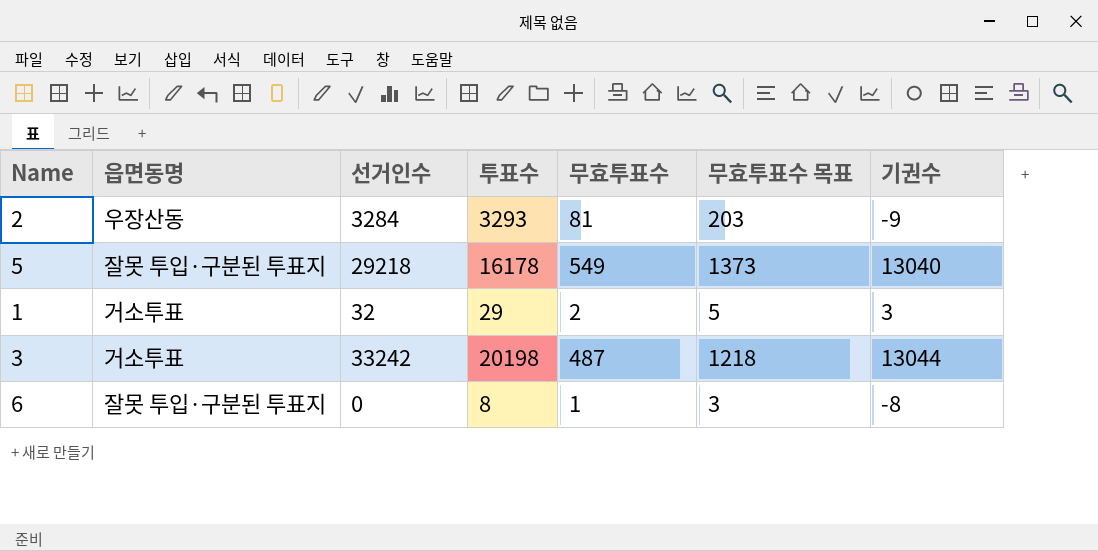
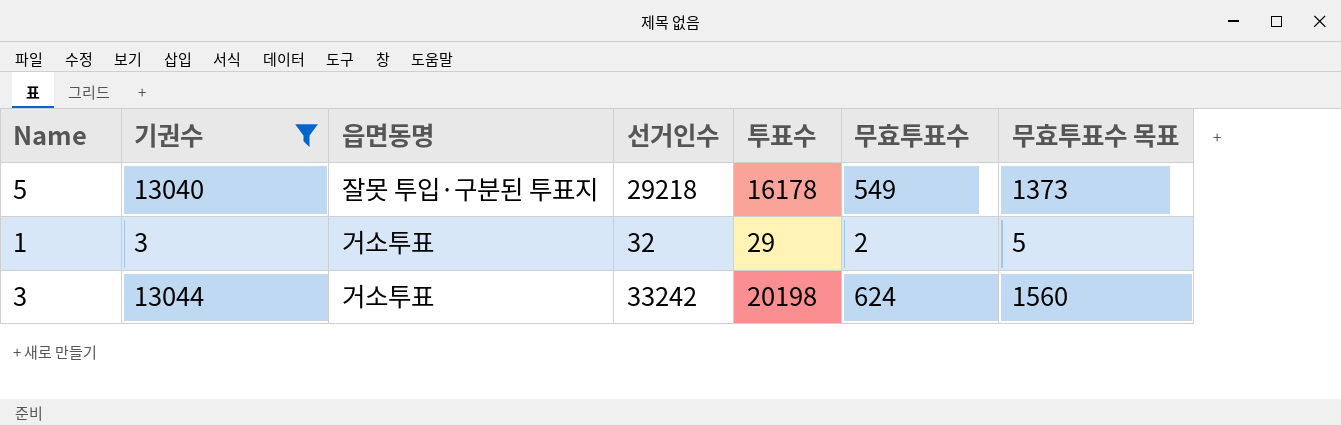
filter: none -> 기권수 >= 3
column 기권수 | position: 7 -> 2
3 | 무효투표수: 487 -> 624
3 | 무효투표수 목표: 1218 -> 1560

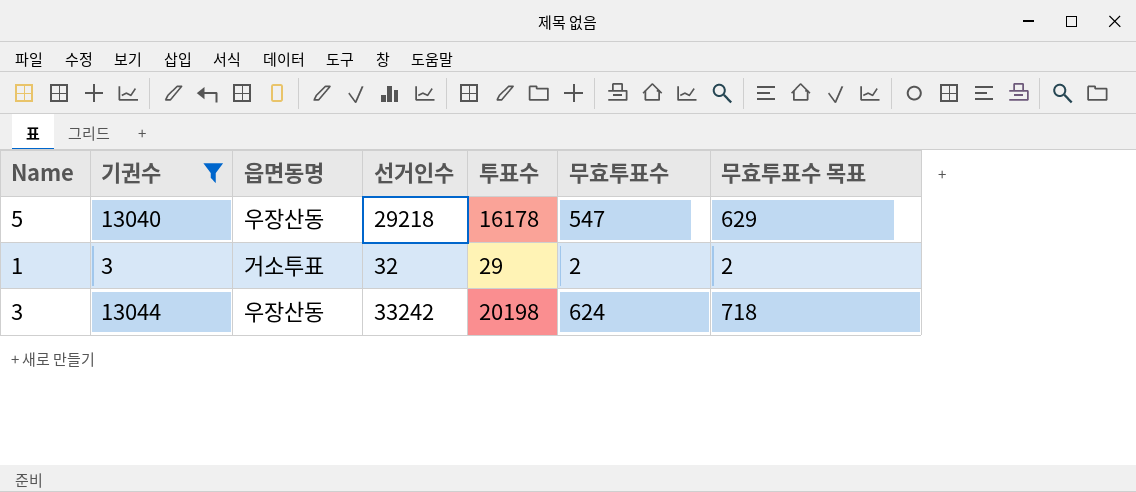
column 무효투표수 목표 | formula: [무효투표수] * 2.5 -> [무효투표수] * 1.15
5 | 읍면동명: 잘못 투입·구분된 투표지 -> 우장산동
5 | 무효투표수: 549 -> 547
3 | 읍면동명: 거소투표 -> 우장산동

